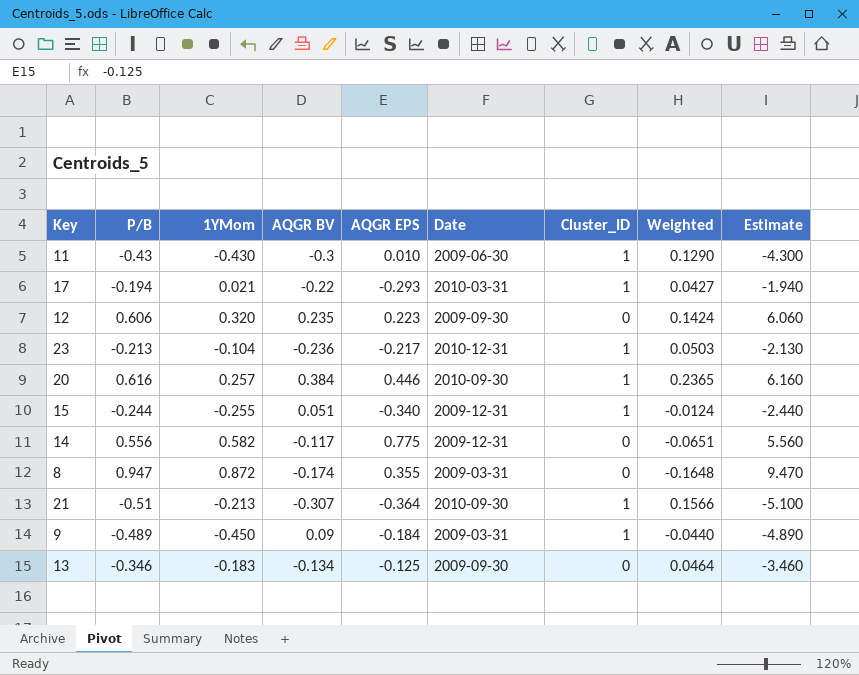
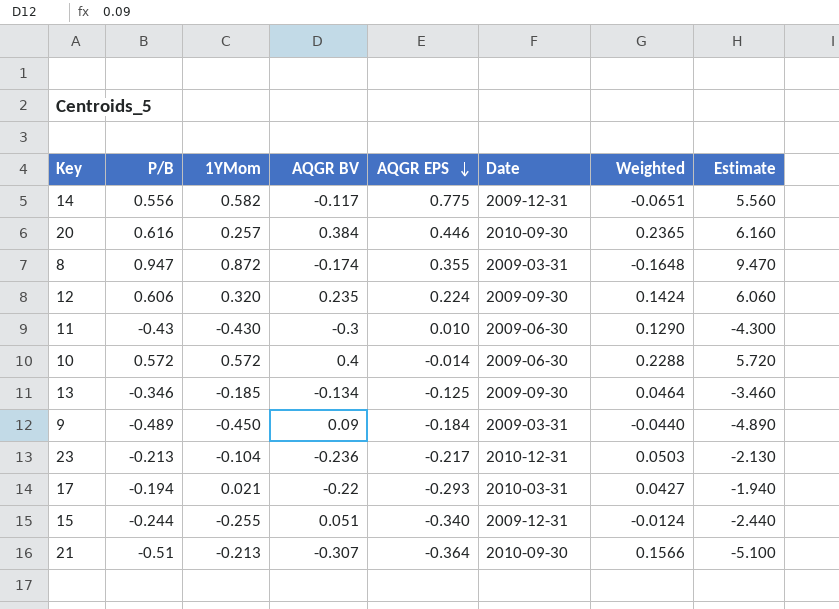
row order: none -> AQGR EPS descending
column Cluster_ID | position: 7 -> none
12 | AQGR EPS: 0.223 -> 0.224
row 10: none -> 0.572 | 0.572 | 0.4 | -0.014 | 2009-06-30 | 0.2288 | 5.720
13 | 1YMom: -0.183 -> -0.185

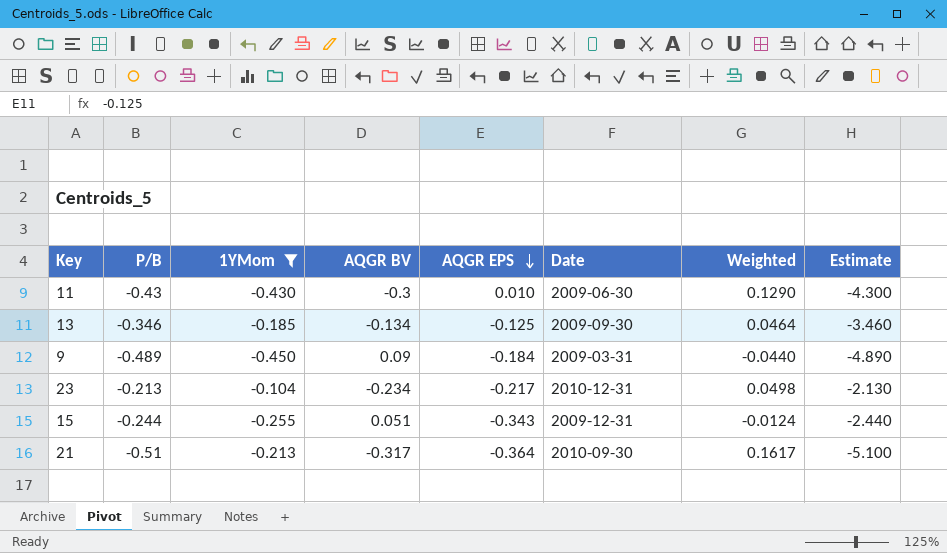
filter: none -> 1YMom <= -0.104
23 | AQGR BV: -0.236 -> -0.234
23 | Weighted: 0.0503 -> 0.0498
15 | AQGR EPS: -0.340 -> -0.343
21 | AQGR BV: -0.307 -> -0.317
21 | Weighted: 0.1566 -> 0.1617

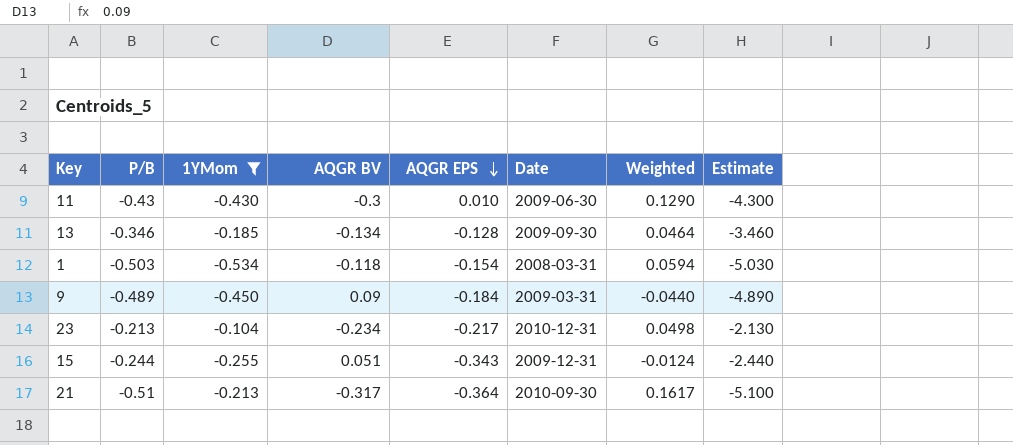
13 | AQGR EPS: -0.125 -> -0.128
row 1: none -> -0.503 | -0.534 | -0.118 | -0.154 | 2008-03-31 | 0.0594 | -5.030

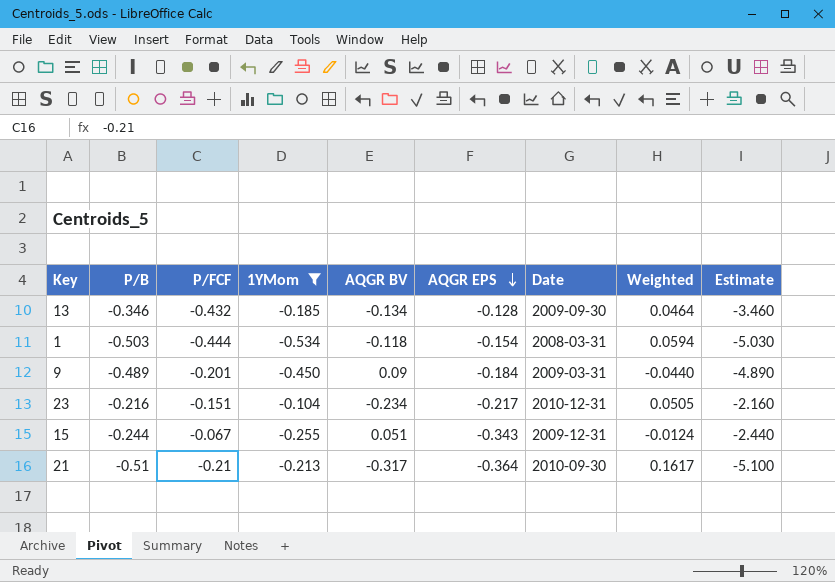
column P/FCF | position: none -> 3
row 11: -0.43 | -0.430 | -0.3 | 0.010 | 2009-06-30 | 0.1290 | -4.300 -> none
23 | P/B: -0.213 -> -0.216
23 | Weighted: 0.0498 -> 0.0505
23 | Estimate: -2.130 -> -2.160

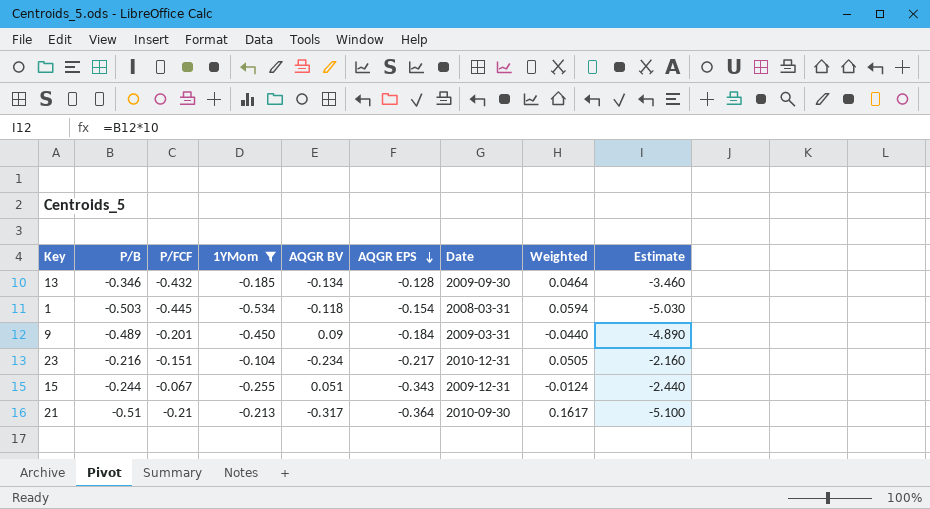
1 | P/FCF: -0.444 -> -0.445

